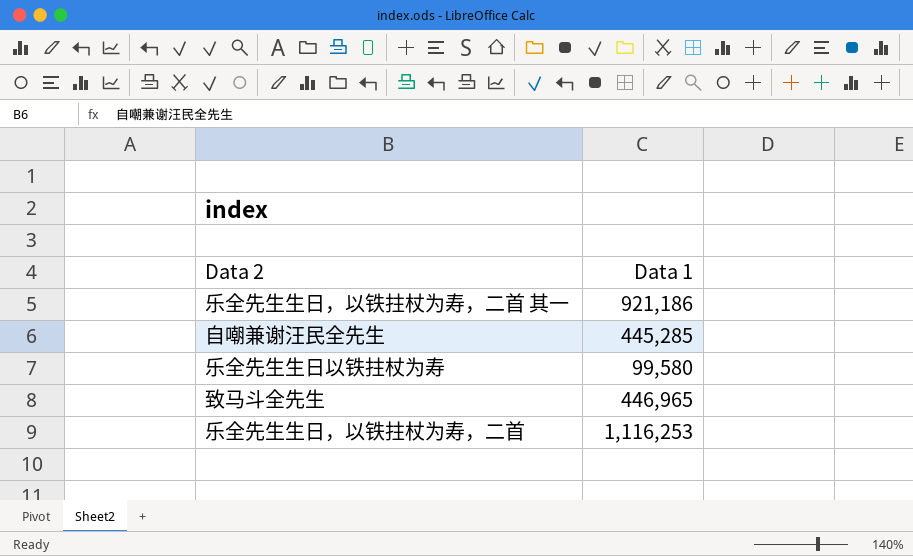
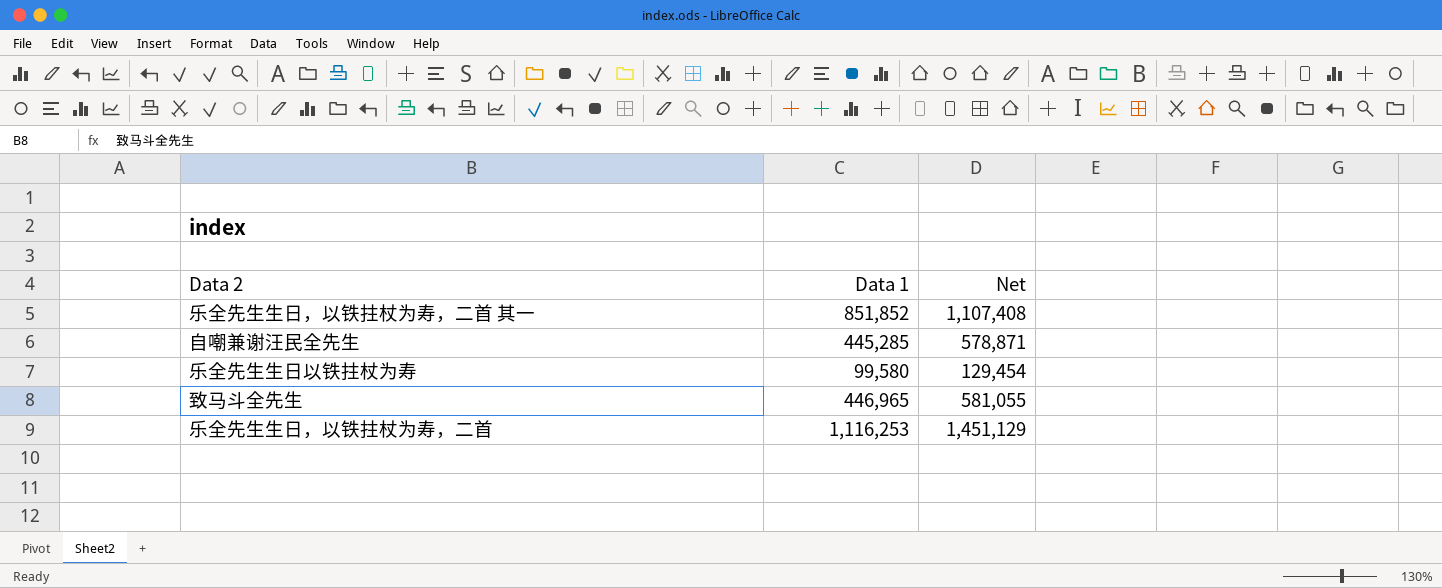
column Net | formula: none -> [Data 1] * 1.3
乐全先生生日，以铁拄杖为寿，二首 其一 | Data 1: 921,186 -> 851,852

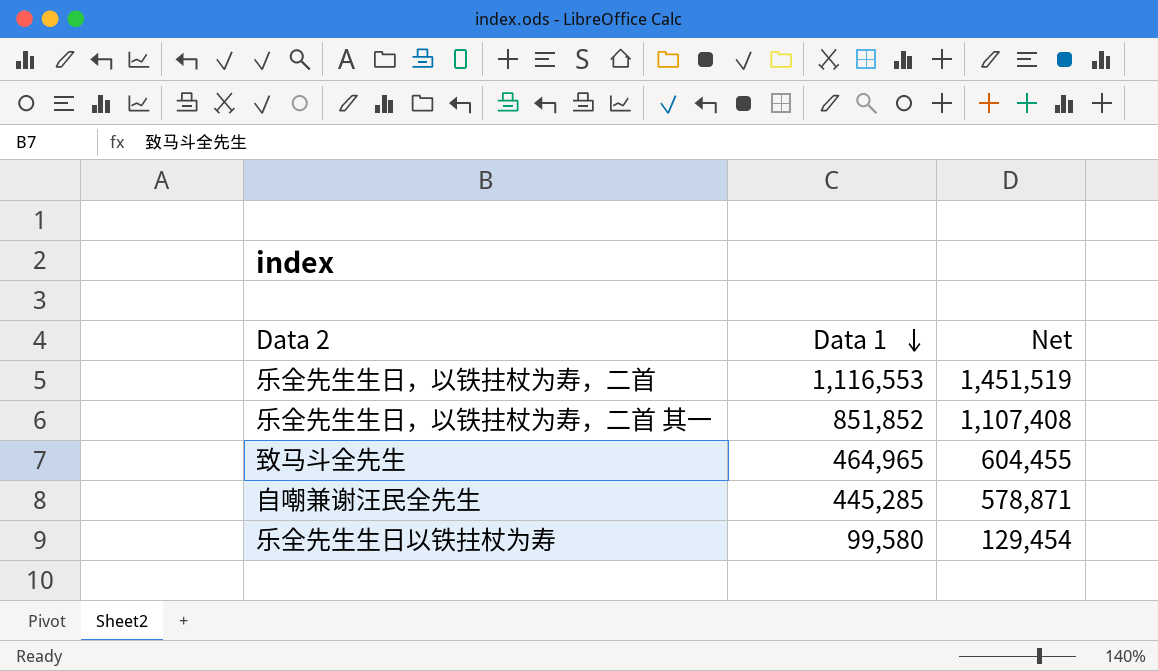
row order: none -> Data 1 descending
乐全先生生日，以铁拄杖为寿，二首 | Data 1: 1,116,253 -> 1,116,553
乐全先生生日，以铁拄杖为寿，二首 | Net: 1,451,129 -> 1,451,519
致马斗全先生 | Data 1: 446,965 -> 464,965
致马斗全先生 | Net: 581,055 -> 604,455

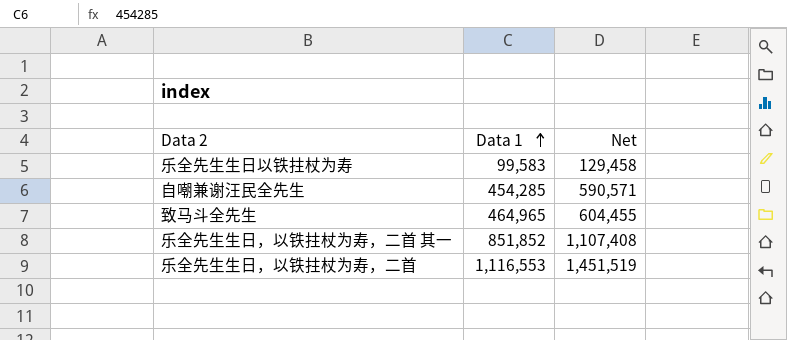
row order: Data 1 descending -> Data 1 ascending
乐全先生生日以铁拄杖为寿 | Data 1: 99,580 -> 99,583
乐全先生生日以铁拄杖为寿 | Net: 129,454 -> 129,458
自嘲兼谢汪民全先生 | Data 1: 445,285 -> 454,285
自嘲兼谢汪民全先生 | Net: 578,871 -> 590,571

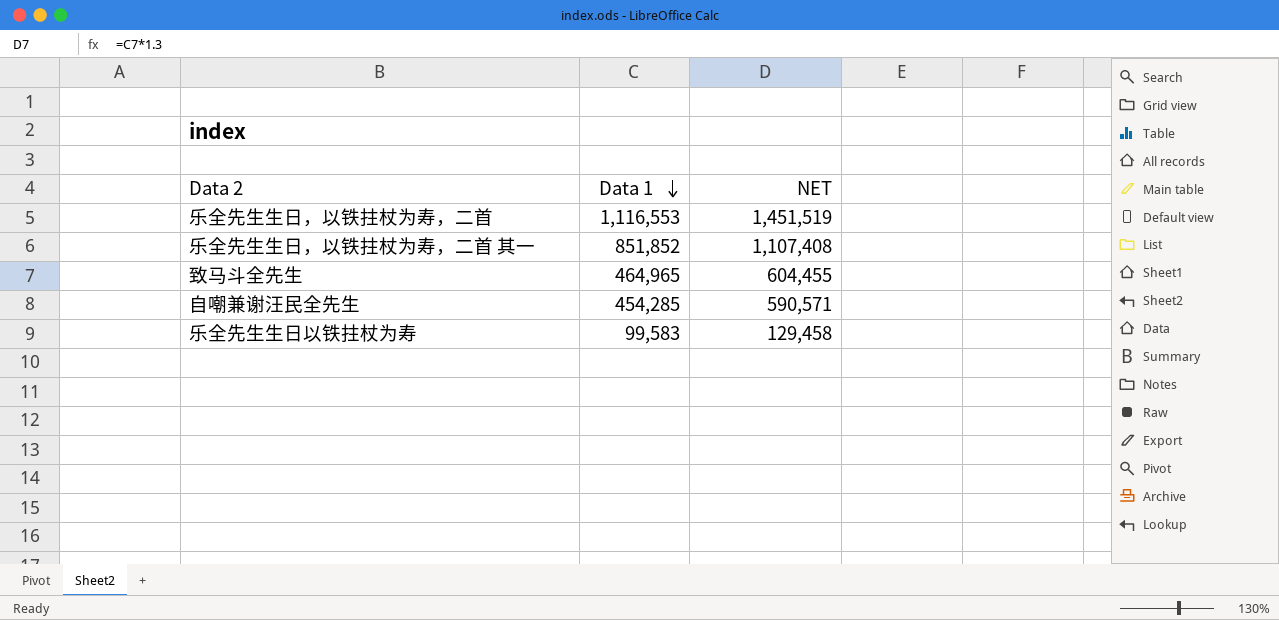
row order: Data 1 ascending -> Data 1 descending
column name: Net -> NET

